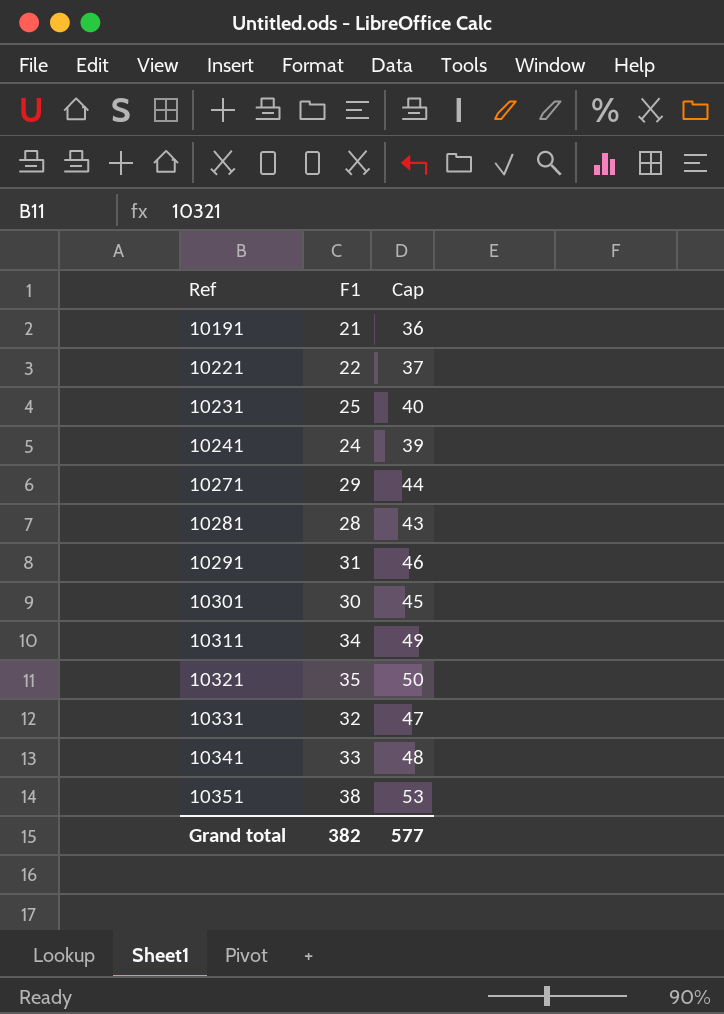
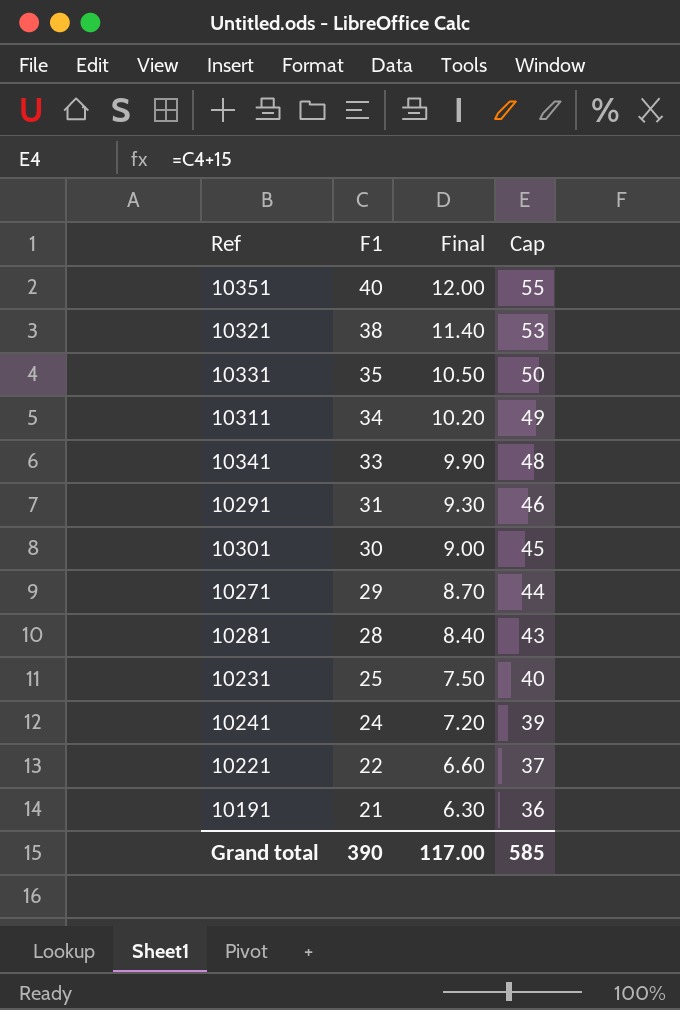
row order: Ref ascending -> F1 descending
column Final | formula: none -> [F1] * 0.3
10351 | F1: 38 -> 40
10351 | Cap: 53 -> 55
10321 | F1: 35 -> 38
10321 | Cap: 50 -> 53
10331 | F1: 32 -> 35
10331 | Cap: 47 -> 50
Grand total | F1: 382 -> 390
Grand total | Cap: 577 -> 585

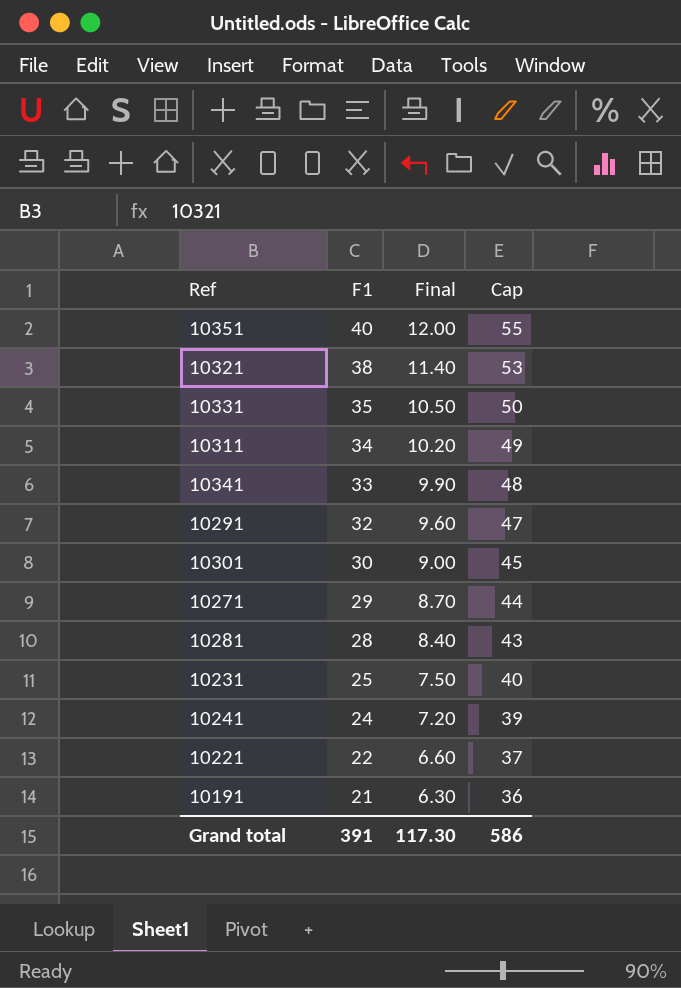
10291 | F1: 31 -> 32
10291 | Final: 9.30 -> 9.60
10291 | Cap: 46 -> 47
Grand total | F1: 390 -> 391
Grand total | Final: 117.00 -> 117.30
Grand total | Cap: 585 -> 586

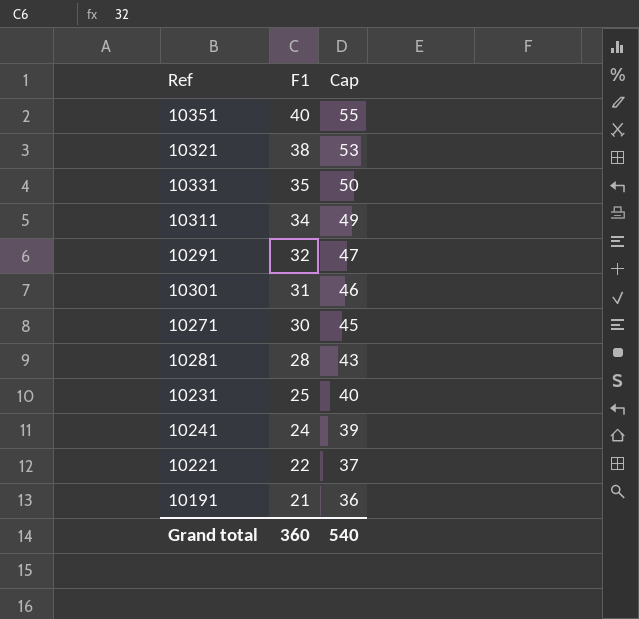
column Final | formula: [F1] * 0.3 -> none
row 10341: 33 | 9.90 | 48 -> none
10301 | F1: 30 -> 31
10301 | Cap: 45 -> 46
10271 | F1: 29 -> 30
10271 | Cap: 44 -> 45
Grand total | F1: 391 -> 360
Grand total | Cap: 586 -> 540

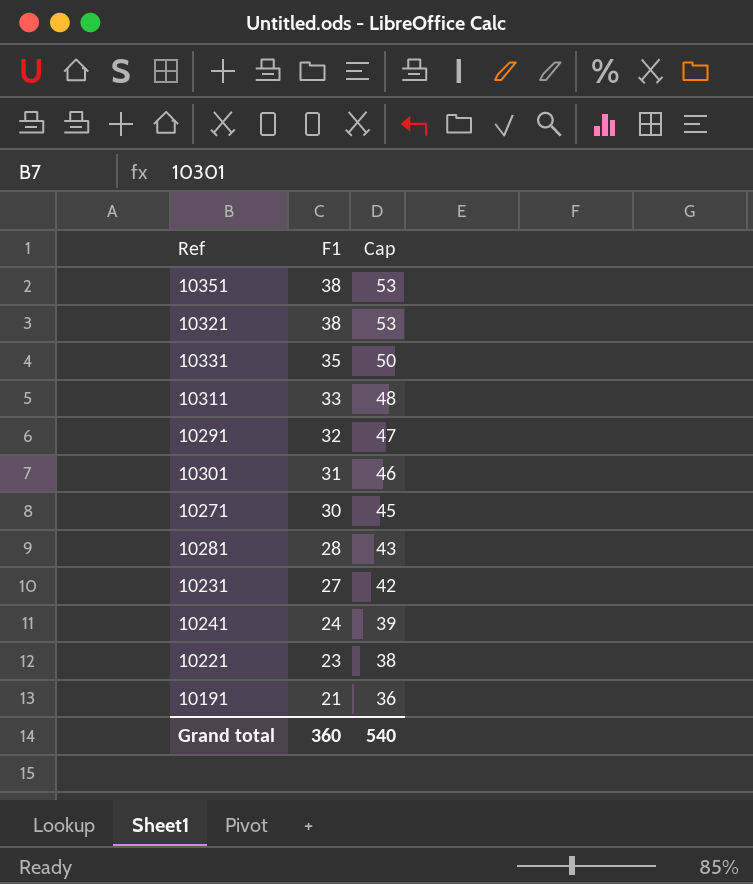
10351 | F1: 40 -> 38
10351 | Cap: 55 -> 53
10311 | F1: 34 -> 33
10311 | Cap: 49 -> 48
10231 | F1: 25 -> 27
10231 | Cap: 40 -> 42
10221 | F1: 22 -> 23
10221 | Cap: 37 -> 38

